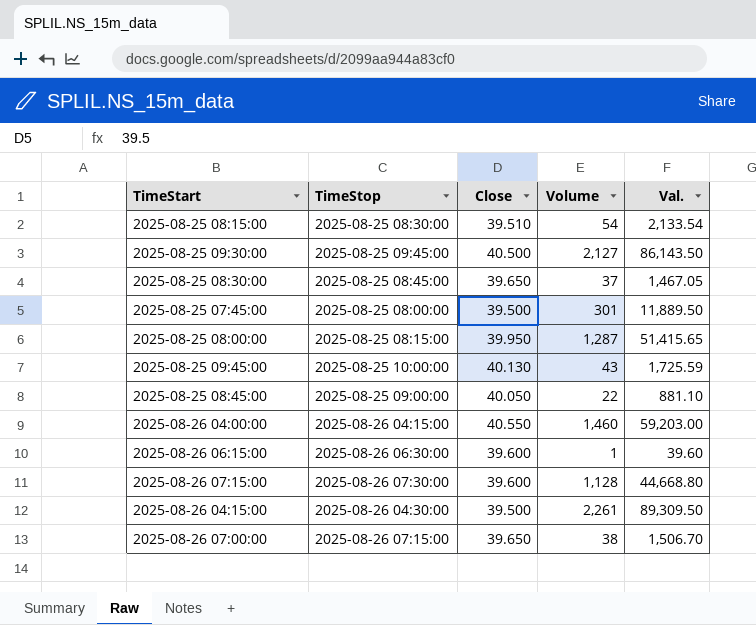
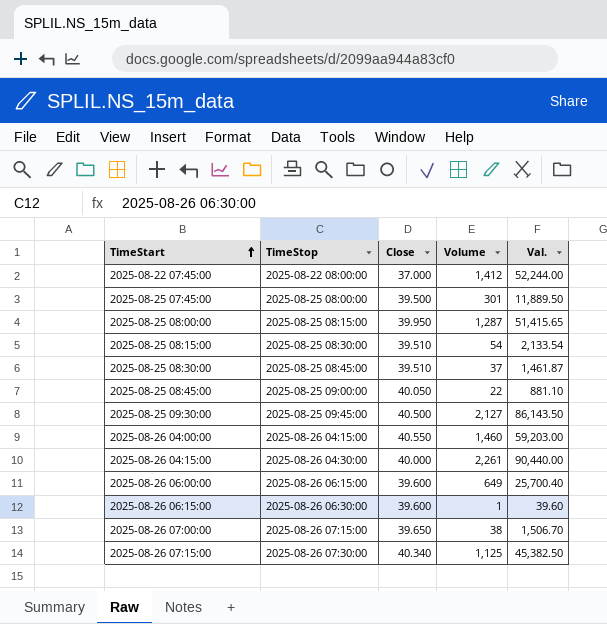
row order: none -> TimeStart ascending
row 2025-08-25 09:45:00: 2025-08-25 10:00:00 | 40.130 | 43 | 1,725.59 -> none
row 2025-08-22 07:45:00: none -> 2025-08-22 08:00:00 | 37.000 | 1,412 | 52,244.00
2025-08-25 08:30:00 | Close: 39.650 -> 39.510
2025-08-25 08:30:00 | Val.: 1,467.05 -> 1,461.87
2025-08-26 04:15:00 | Close: 39.500 -> 40.000
2025-08-26 04:15:00 | Val.: 89,309.50 -> 90,440.00
row 2025-08-26 06:00:00: none -> 2025-08-26 06:15:00 | 39.600 | 649 | 25,700.40
2025-08-26 07:15:00 | Close: 39.600 -> 40.340
2025-08-26 07:15:00 | Volume: 1,128 -> 1,125
2025-08-26 07:15:00 | Val.: 44,668.80 -> 45,382.50

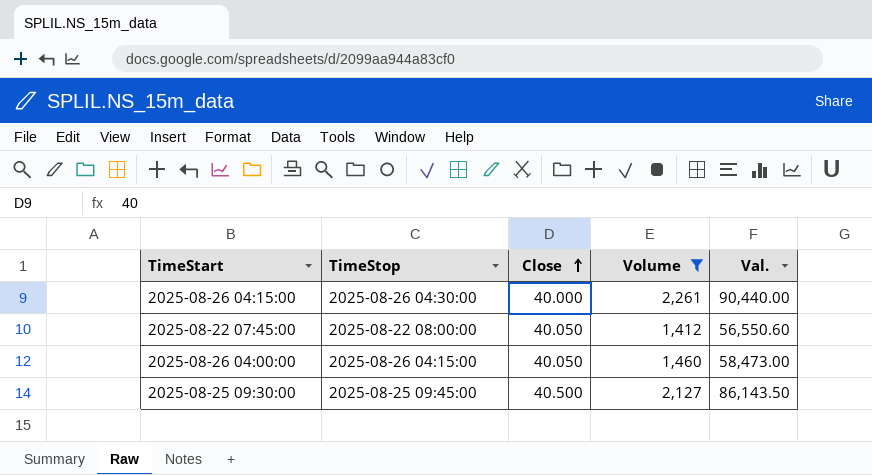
filter: none -> Volume >= 1,412
row order: TimeStart ascending -> Close ascending
2025-08-22 07:45:00 | Close: 37.000 -> 40.050
2025-08-22 07:45:00 | Val.: 52,244.00 -> 56,550.60
2025-08-26 04:00:00 | Close: 40.550 -> 40.050
2025-08-26 04:00:00 | Val.: 59,203.00 -> 58,473.00

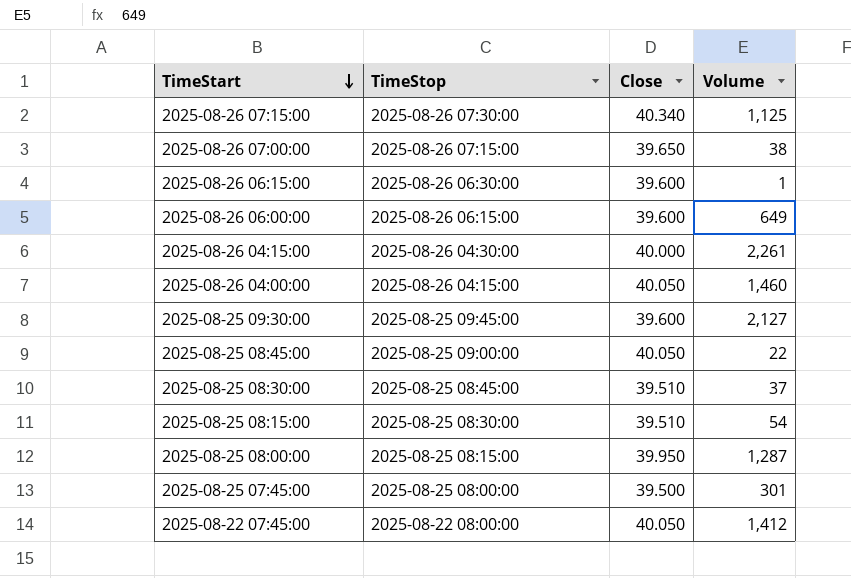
filter: Volume >= 1,412 -> none
row order: Close ascending -> TimeStart descending
column Val. | formula: [Close] * [Volume] -> none
2025-08-25 09:30:00 | Close: 40.500 -> 39.600

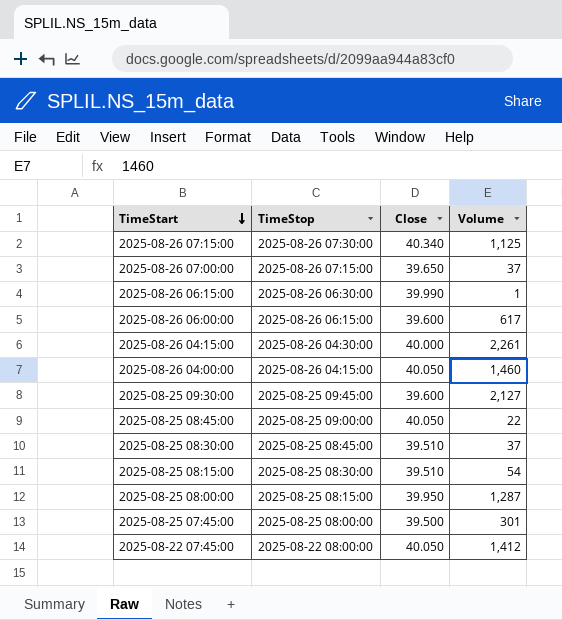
2025-08-26 07:00:00 | Volume: 38 -> 37
2025-08-26 06:15:00 | Close: 39.600 -> 39.990
2025-08-26 06:00:00 | Volume: 649 -> 617

